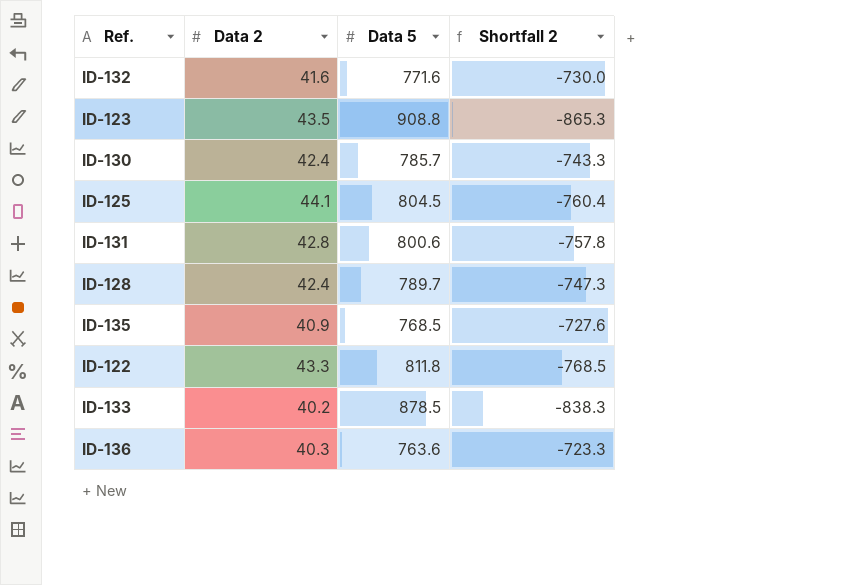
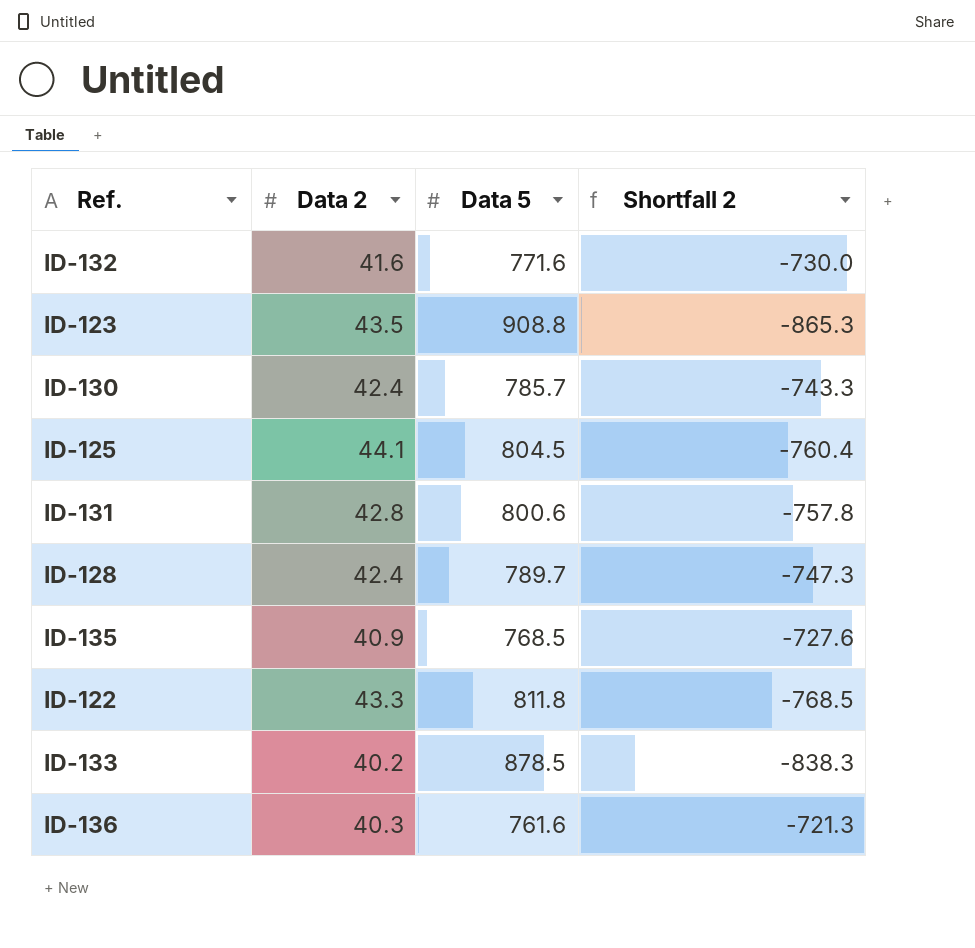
ID-136 | Data 5: 763.6 -> 761.6
ID-136 | Shortfall 2: -723.3 -> -721.3

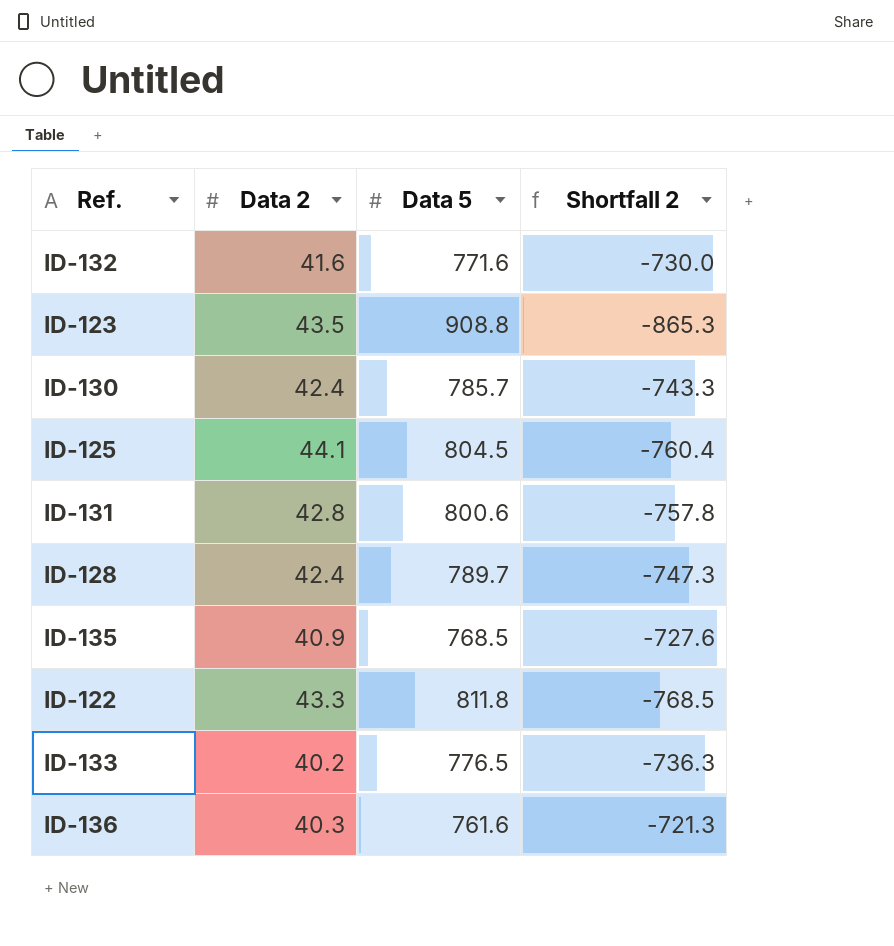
ID-133 | Data 5: 878.5 -> 776.5
ID-133 | Shortfall 2: -838.3 -> -736.3

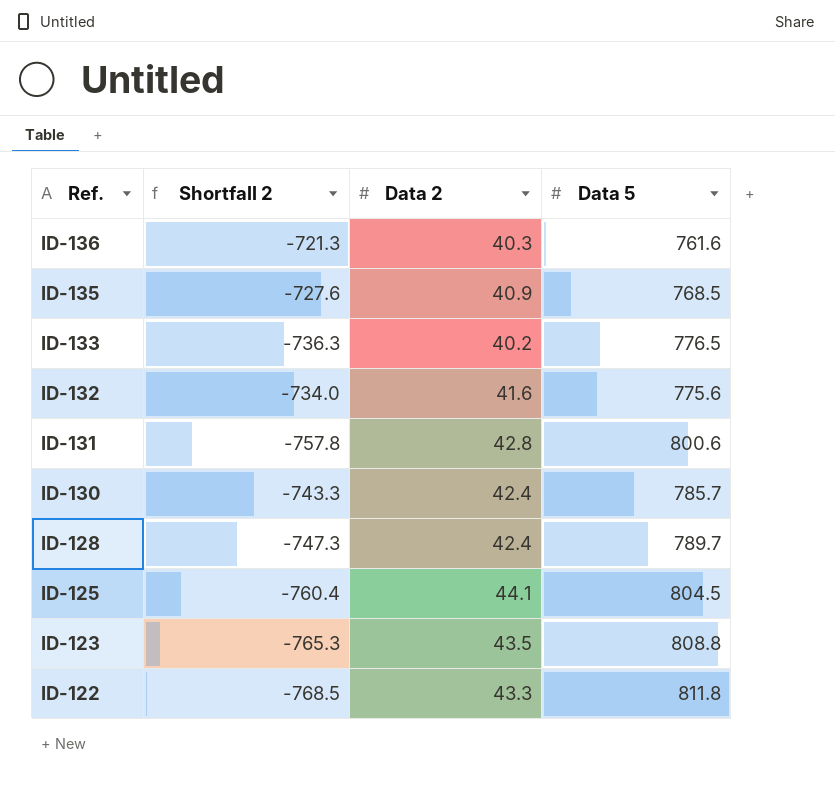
row order: none -> Ref. descending
column Shortfall 2 | position: 4 -> 2
ID-132 | Shortfall 2: -730.0 -> -734.0
ID-132 | Data 5: 771.6 -> 775.6
ID-123 | Shortfall 2: -865.3 -> -765.3
ID-123 | Data 5: 908.8 -> 808.8

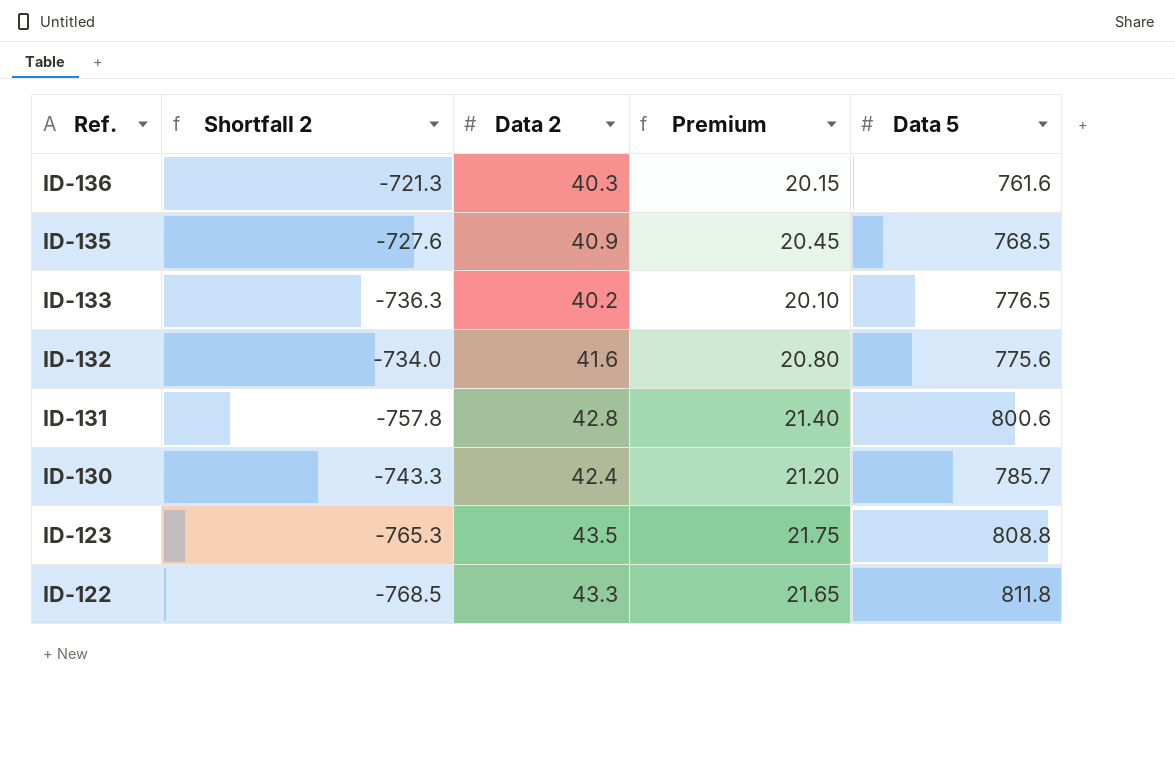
column Premium | formula: none -> [Data 2] * 0.5
row ID-128: -747.3 | 42.4 | 789.7 -> none
row ID-125: -760.4 | 44.1 | 804.5 -> none

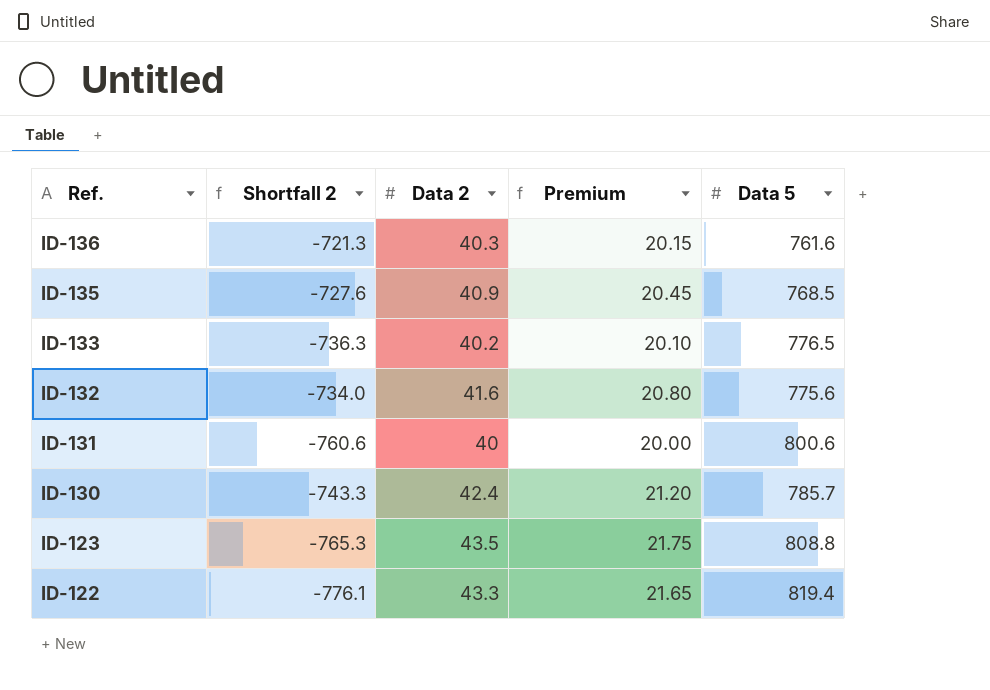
ID-131 | Shortfall 2: -757.8 -> -760.6
ID-131 | Data 2: 42.8 -> 40
ID-131 | Premium: 21.40 -> 20.00
ID-122 | Shortfall 2: -768.5 -> -776.1
ID-122 | Data 5: 811.8 -> 819.4

